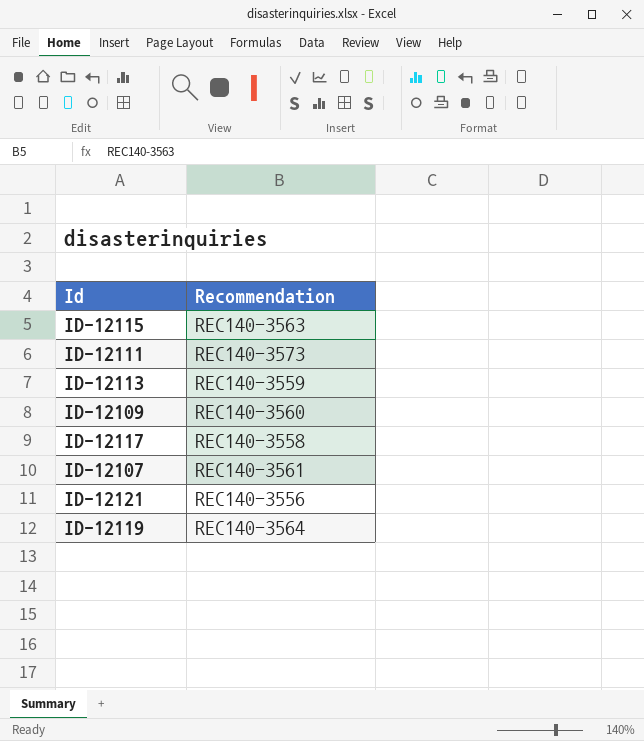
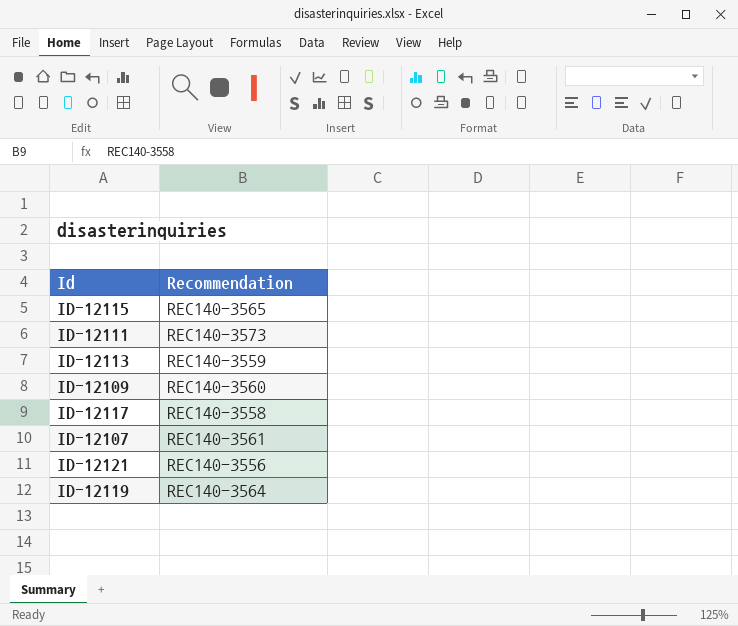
ID-12115 | Recommendation: REC140-3563 -> REC140-3565

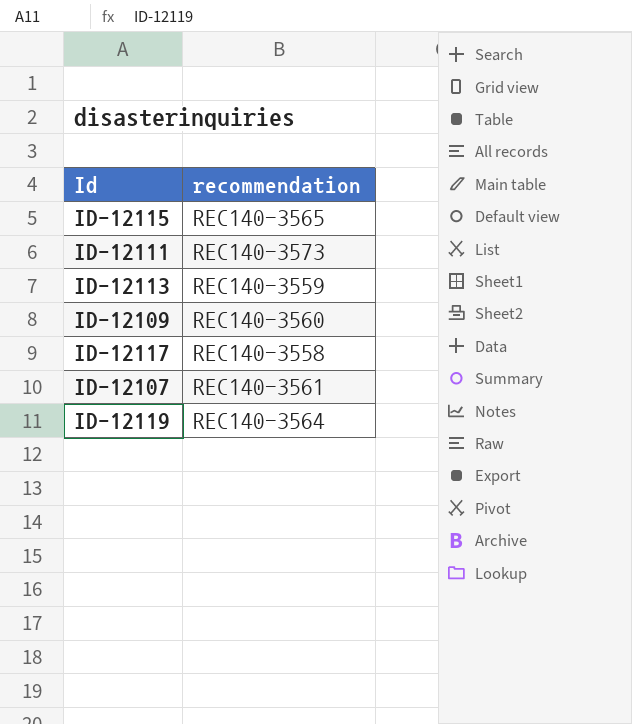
column name: Recommendation -> recommendation
row ID-12121: REC140-3556 -> none

